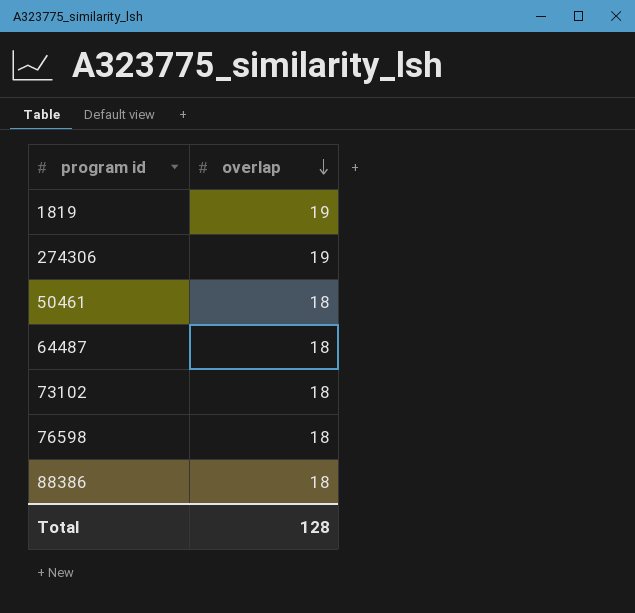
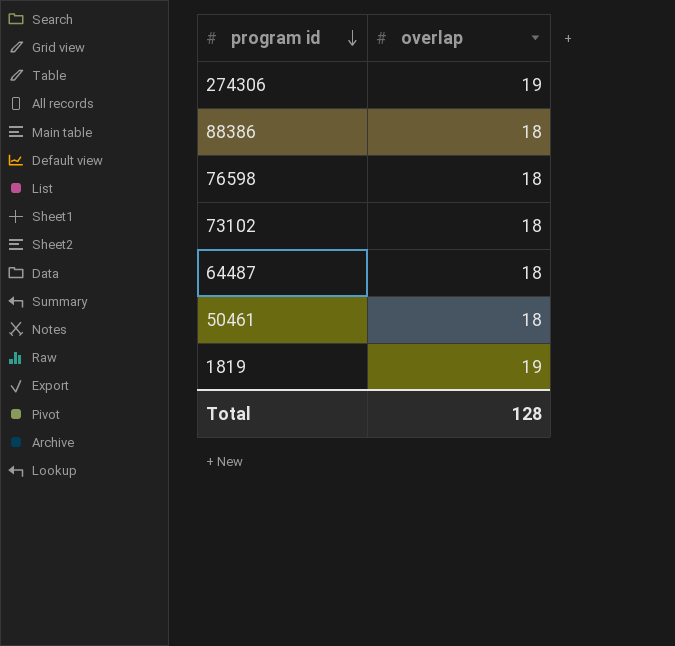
row order: overlap descending -> program id descending

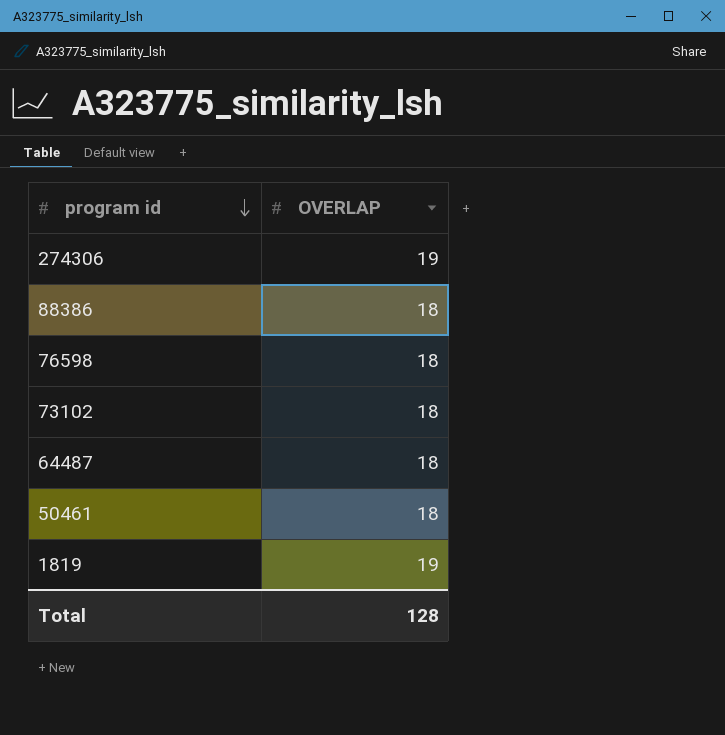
column name: overlap -> OVERLAP

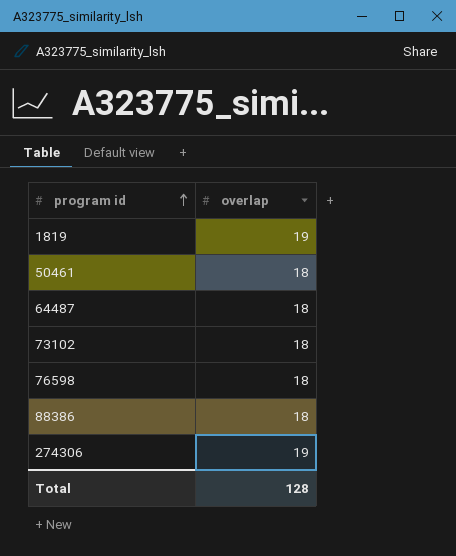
row order: program id descending -> program id ascending
column name: OVERLAP -> overlap

